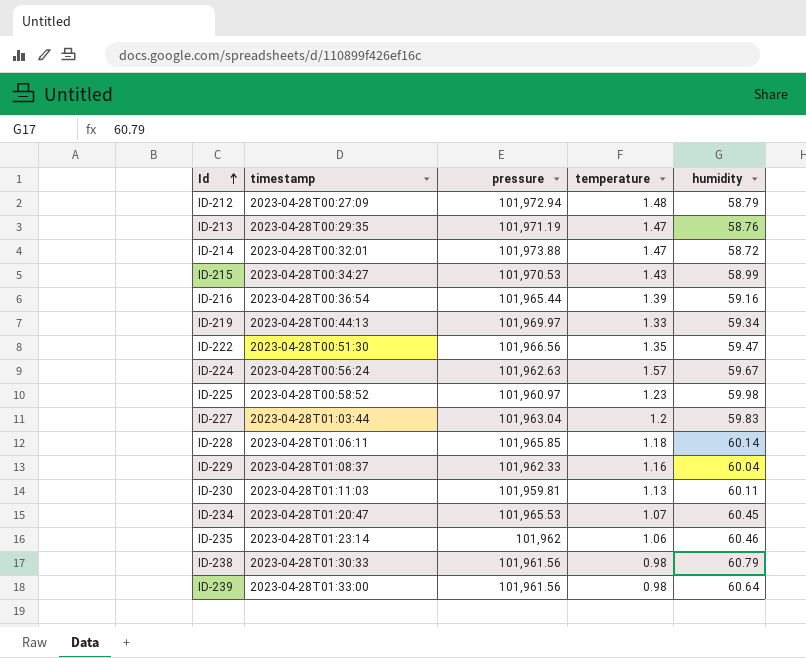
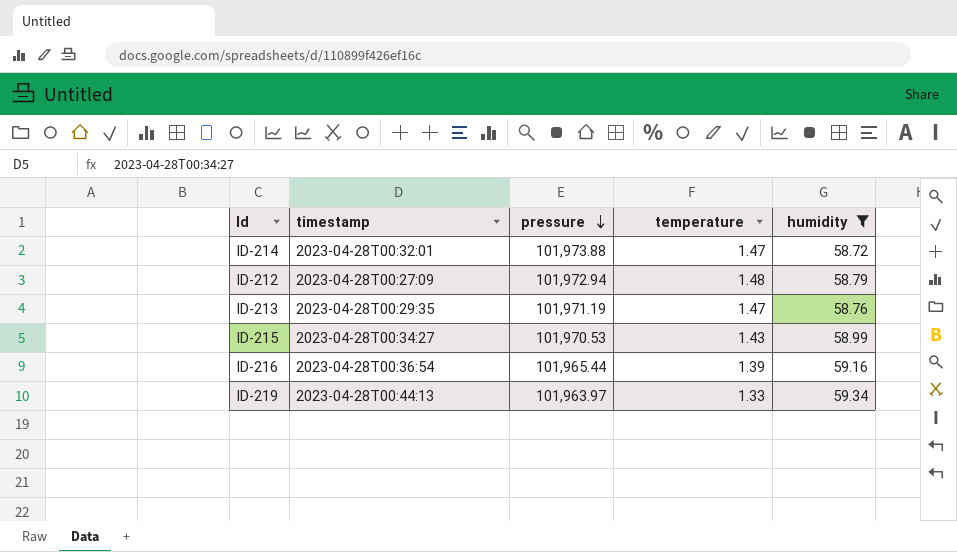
filter: none -> humidity <= 59.34
row order: Id ascending -> pressure descending
ID-219 | pressure: 101,969.97 -> 101,963.97

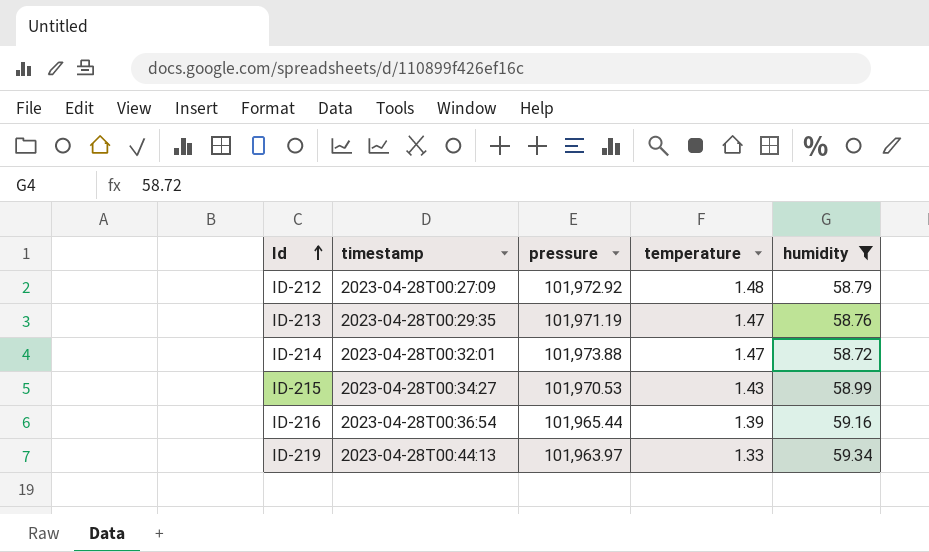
row order: pressure descending -> Id ascending
ID-212 | pressure: 101,972.94 -> 101,972.92

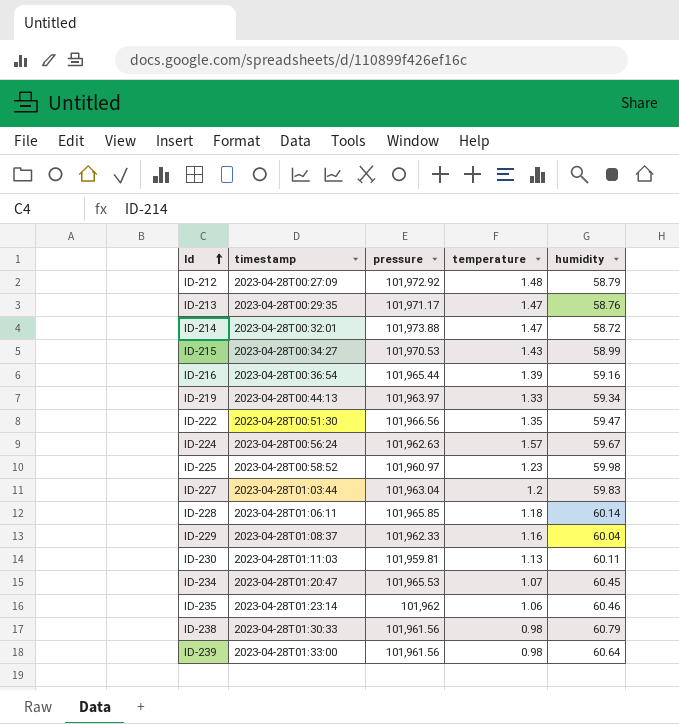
filter: humidity <= 59.34 -> none
ID-213 | pressure: 101,971.19 -> 101,971.17

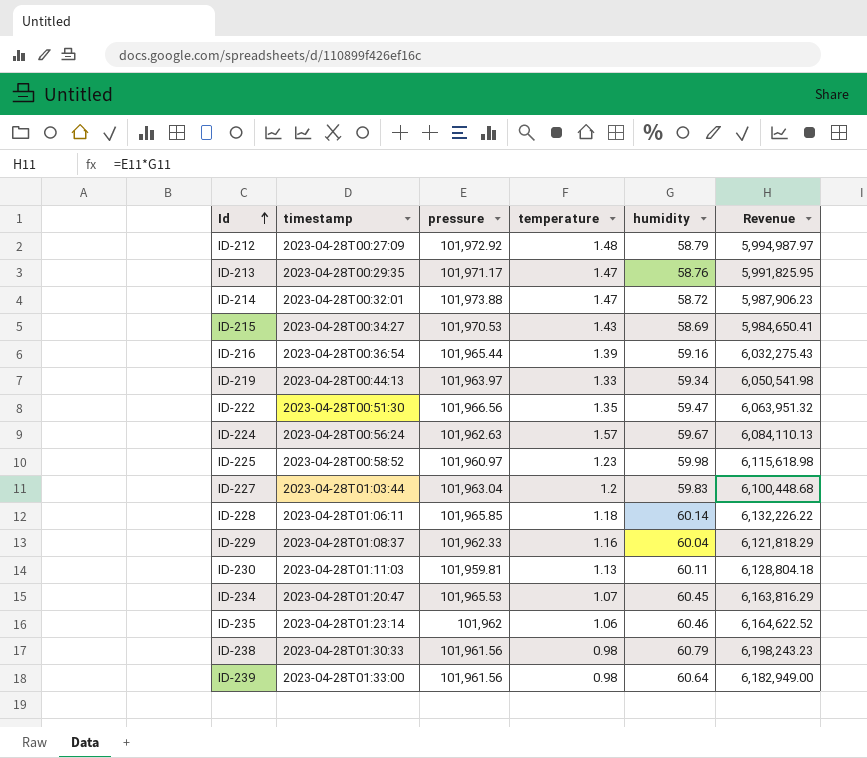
column Revenue | formula: none -> [pressure] * [humidity]
ID-215 | humidity: 58.99 -> 58.69

